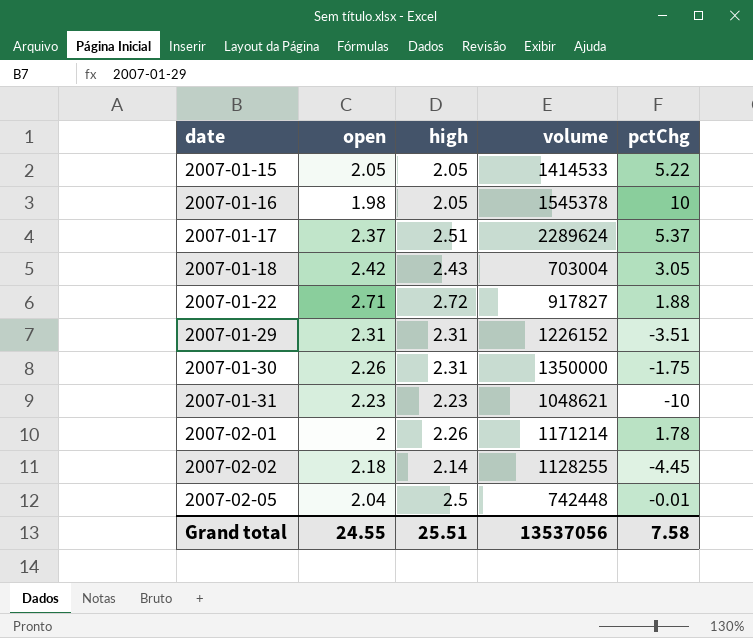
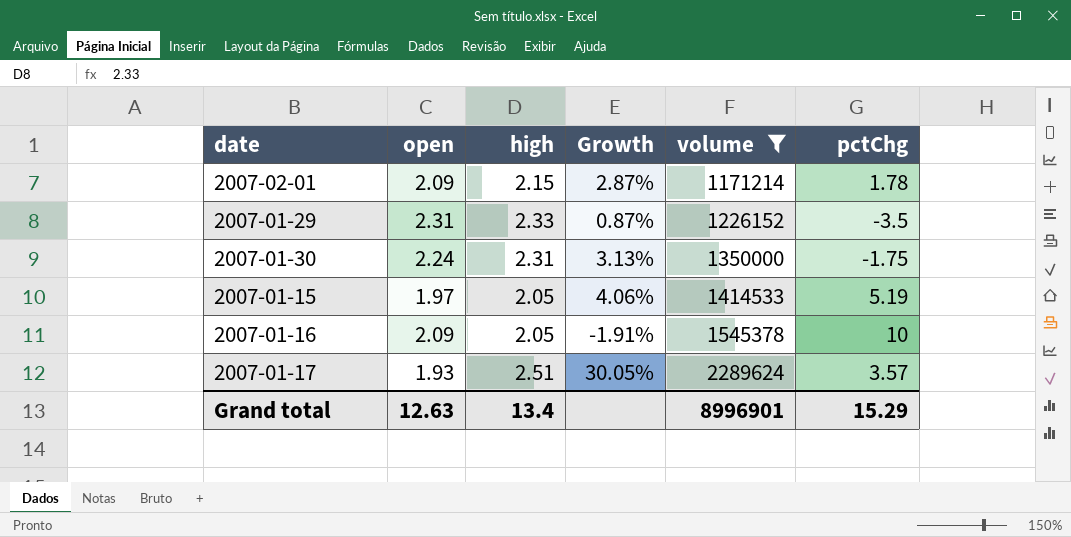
filter: none -> volume >= 1171214
row order: date ascending -> volume ascending
column Growth | formula: none -> ([high] - [open]) / [open]
2007-02-01 | open: 2 -> 2.09
2007-02-01 | high: 2.26 -> 2.15
2007-01-29 | high: 2.31 -> 2.33
2007-01-29 | pctChg: -3.51 -> -3.5
2007-01-30 | open: 2.26 -> 2.24
2007-01-15 | open: 2.05 -> 1.97
2007-01-15 | pctChg: 5.22 -> 5.19
2007-01-16 | open: 1.98 -> 2.09
2007-01-17 | open: 2.37 -> 1.93
2007-01-17 | pctChg: 5.37 -> 3.57
Grand total | open: 24.55 -> 12.63
Grand total | high: 25.51 -> 13.4
Grand total | volume: 13537056 -> 8996901
Grand total | pctChg: 7.58 -> 15.29

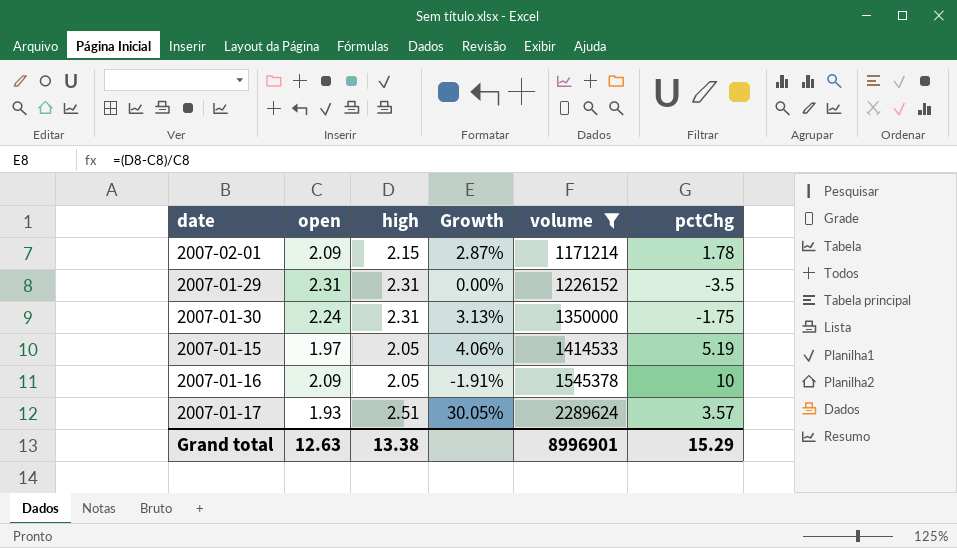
2007-01-29 | high: 2.33 -> 2.31
2007-01-29 | Growth: 0.87% -> 0.00%
Grand total | high: 13.4 -> 13.38

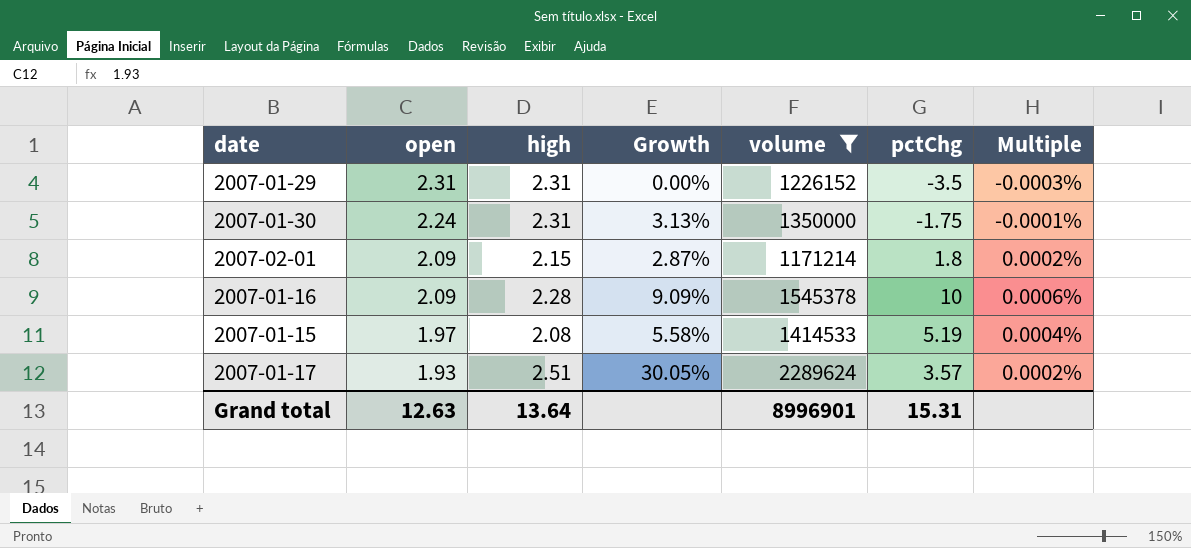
row order: volume ascending -> open descending
column Multiple | formula: none -> [pctChg] / [volume]
2007-02-01 | pctChg: 1.78 -> 1.8
2007-01-16 | high: 2.05 -> 2.28
2007-01-16 | Growth: -1.91% -> 9.09%
2007-01-15 | high: 2.05 -> 2.08
2007-01-15 | Growth: 4.06% -> 5.58%
Grand total | high: 13.38 -> 13.64
Grand total | pctChg: 15.29 -> 15.31

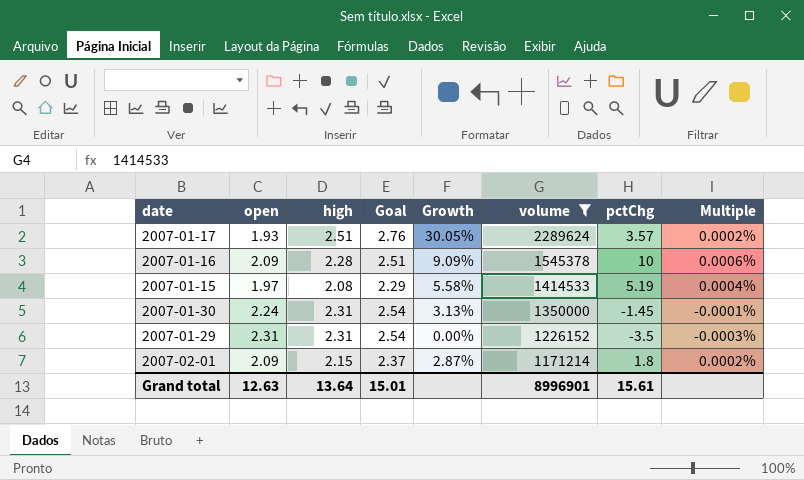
row order: open descending -> volume descending
column Goal | formula: none -> [high] * 1.1
2007-01-30 | pctChg: -1.75 -> -1.45
Grand total | pctChg: 15.31 -> 15.61

